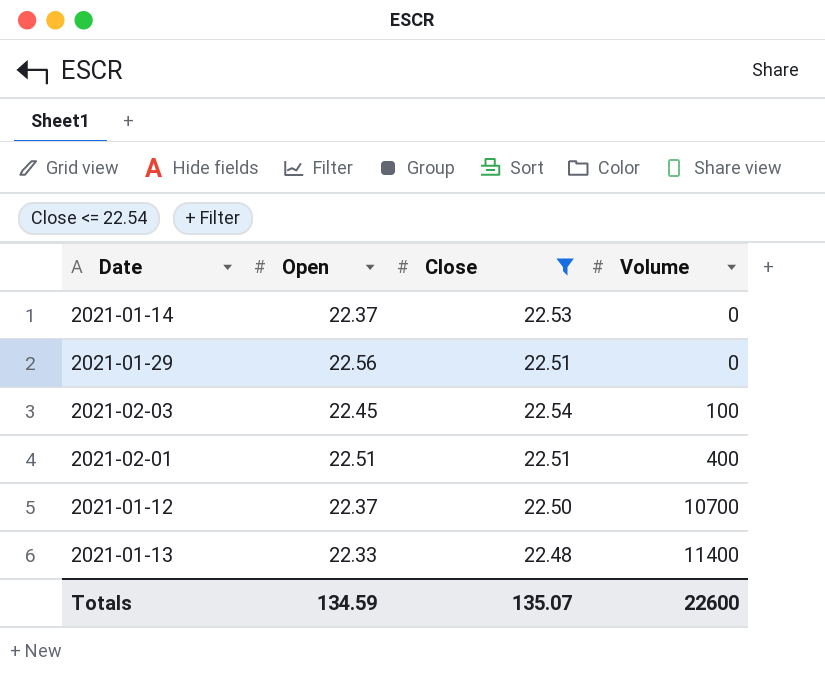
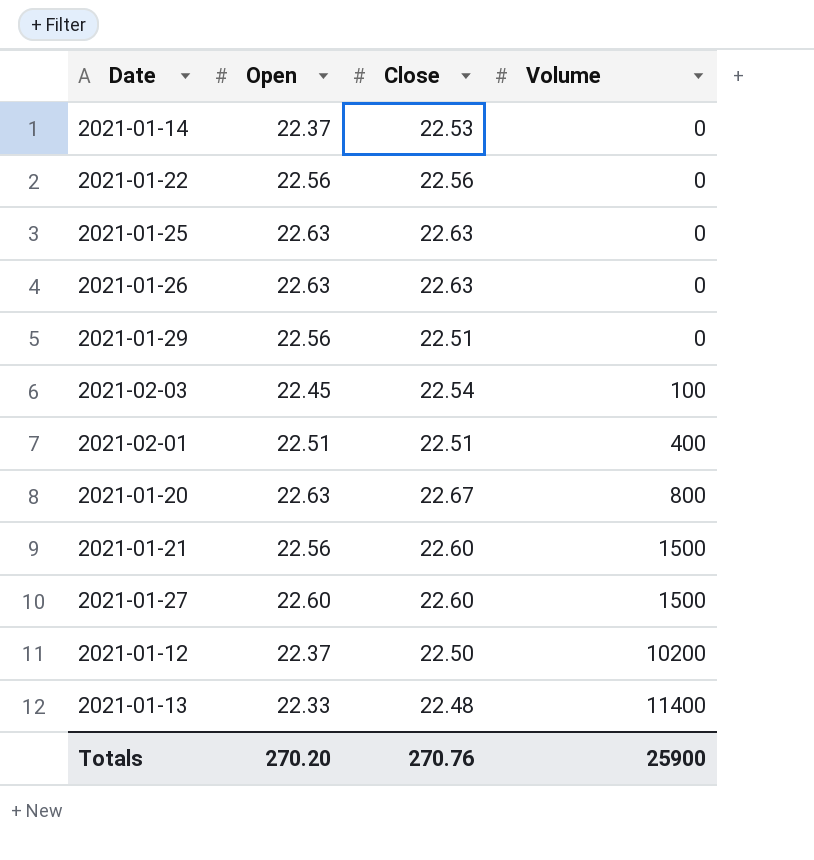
filter: Close <= 22.54 -> none
2021-01-12 | Volume: 10700 -> 10200
Totals | Open: 134.59 -> 270.20
Totals | Close: 135.07 -> 270.76
Totals | Volume: 22600 -> 25900

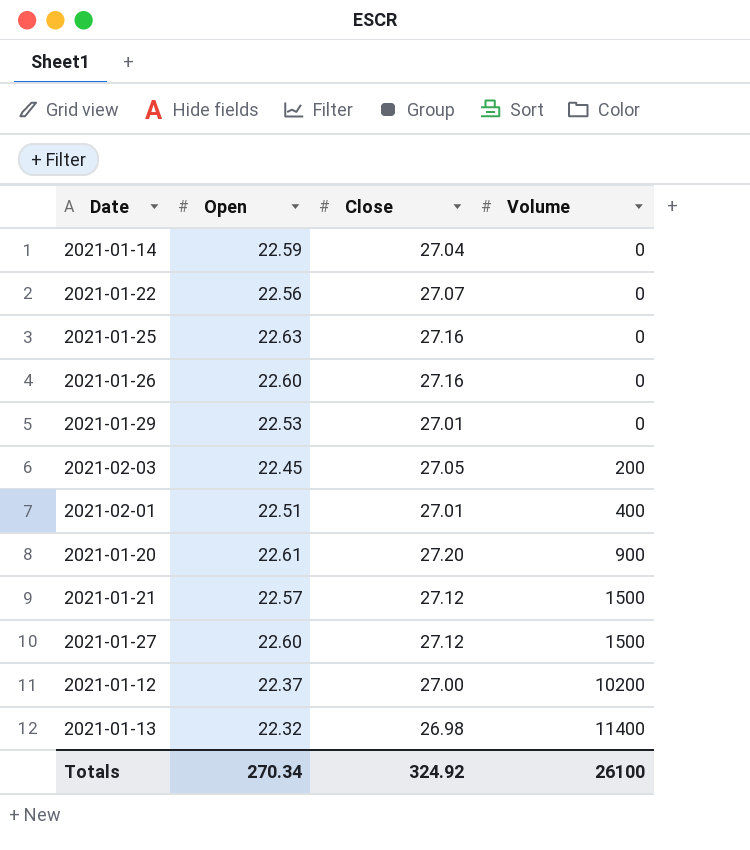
2021-01-14 | Open: 22.37 -> 22.59
2021-01-14 | Close: 22.53 -> 27.04
2021-01-22 | Close: 22.56 -> 27.07
2021-01-25 | Close: 22.63 -> 27.16
2021-01-26 | Open: 22.63 -> 22.60
2021-01-26 | Close: 22.63 -> 27.16
2021-01-29 | Open: 22.56 -> 22.53
2021-01-29 | Close: 22.51 -> 27.01
2021-02-03 | Close: 22.54 -> 27.05
2021-02-03 | Volume: 100 -> 200
2021-02-01 | Close: 22.51 -> 27.01
2021-01-20 | Open: 22.63 -> 22.61
2021-01-20 | Close: 22.67 -> 27.20
2021-01-20 | Volume: 800 -> 900
2021-01-21 | Open: 22.56 -> 22.57
2021-01-21 | Close: 22.60 -> 27.12
2021-01-27 | Close: 22.60 -> 27.12
2021-01-12 | Close: 22.50 -> 27.00
2021-01-13 | Open: 22.33 -> 22.32
2021-01-13 | Close: 22.48 -> 26.98
Totals | Open: 270.20 -> 270.34
Totals | Close: 270.76 -> 324.92
Totals | Volume: 25900 -> 26100

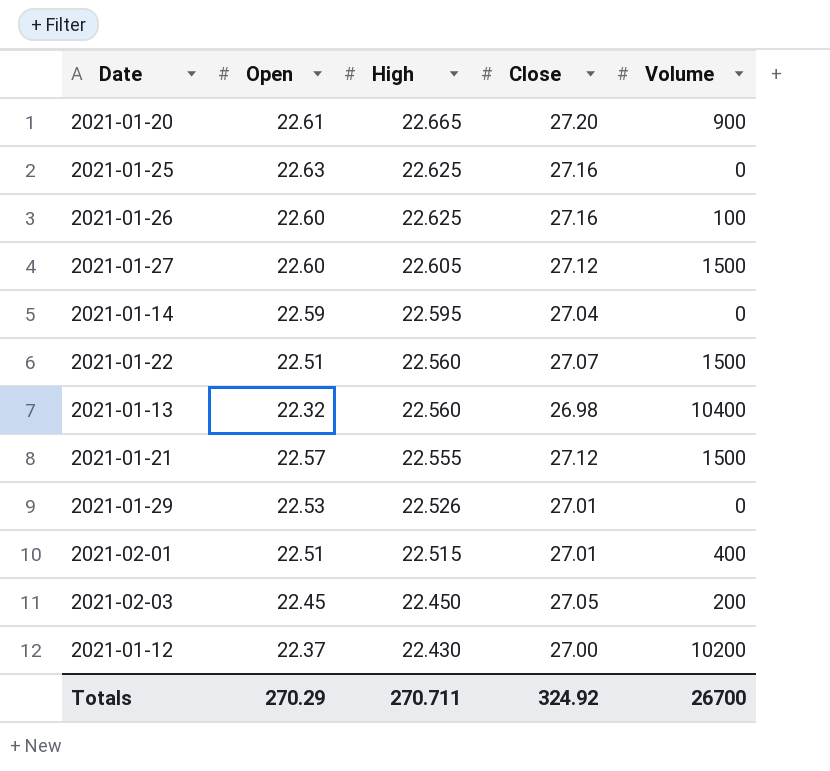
row order: Volume ascending -> High descending
column High | position: none -> 3
2021-01-26 | Volume: 0 -> 100
2021-01-22 | Open: 22.56 -> 22.51
2021-01-22 | Volume: 0 -> 1500
2021-01-13 | Volume: 11400 -> 10400
Totals | Open: 270.34 -> 270.29
Totals | Volume: 26100 -> 26700

